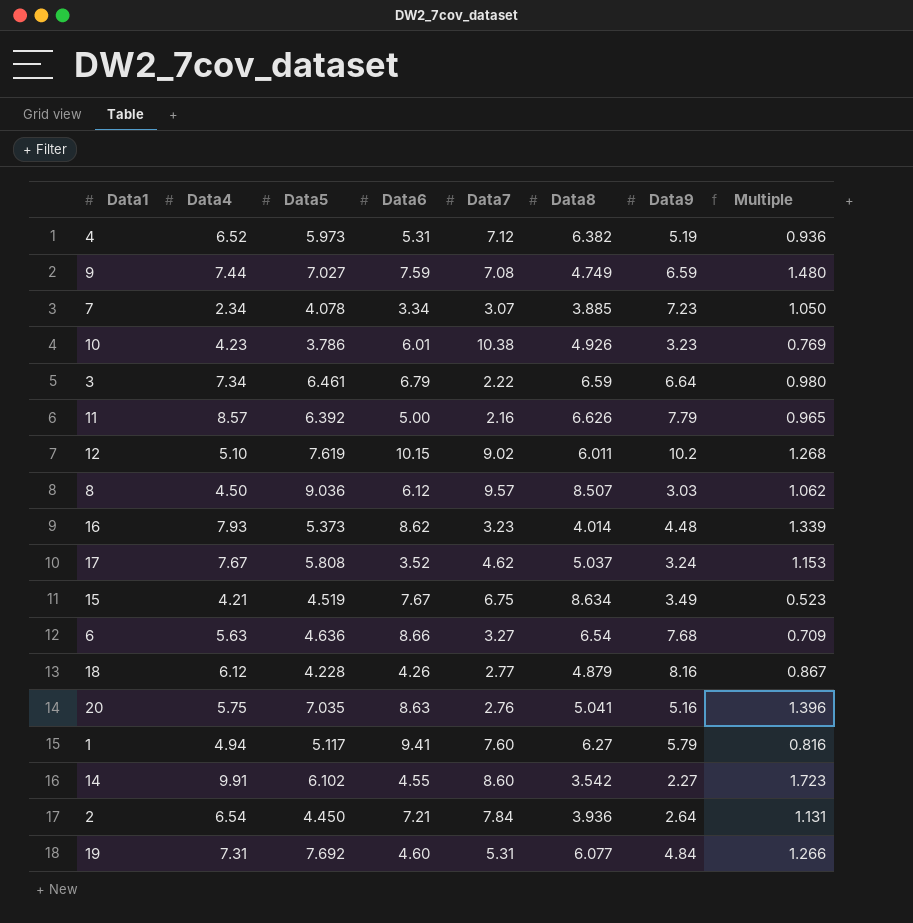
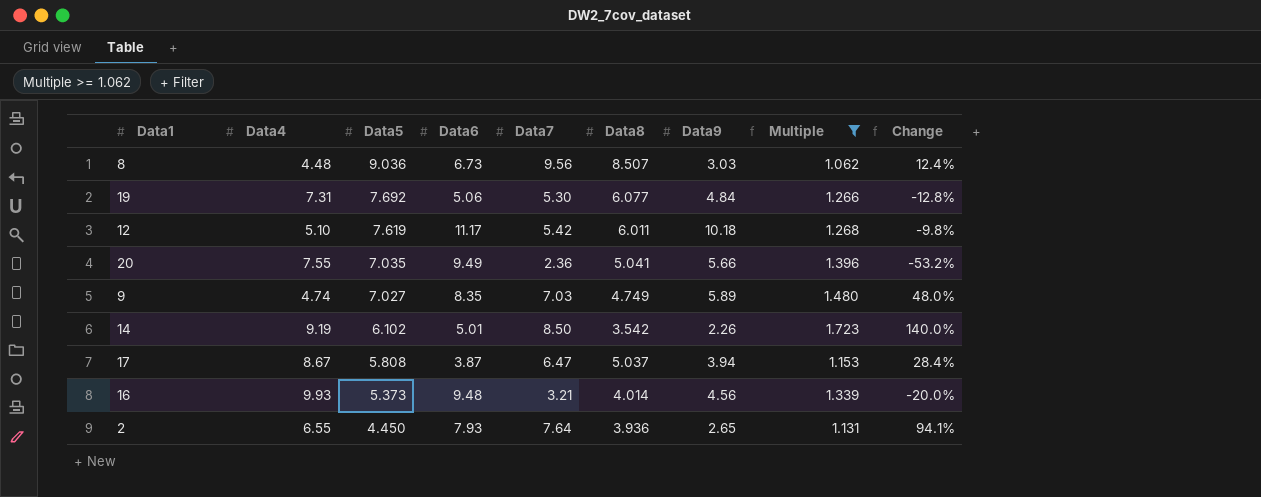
filter: none -> Multiple >= 1.062
row order: none -> Data5 descending
column Change | formula: none -> ([Data7] - [Data8]) / [Data8]
8 | Data4: 4.50 -> 4.48
8 | Data6: 6.12 -> 6.73
8 | Data7: 9.57 -> 9.56
19 | Data6: 4.60 -> 5.06
19 | Data7: 5.31 -> 5.30
12 | Data6: 10.15 -> 11.17
12 | Data7: 9.02 -> 5.42
12 | Data9: 10.2 -> 10.18
20 | Data4: 5.75 -> 7.55
20 | Data6: 8.63 -> 9.49
20 | Data7: 2.76 -> 2.36
20 | Data9: 5.16 -> 5.66
9 | Data4: 7.44 -> 4.74
9 | Data6: 7.59 -> 8.35
9 | Data7: 7.08 -> 7.03
9 | Data9: 6.59 -> 5.89
14 | Data4: 9.91 -> 9.19
14 | Data6: 4.55 -> 5.01
14 | Data7: 8.60 -> 8.50
14 | Data9: 2.27 -> 2.26
17 | Data4: 7.67 -> 8.67
17 | Data6: 3.52 -> 3.87
17 | Data7: 4.62 -> 6.47
17 | Data9: 3.24 -> 3.94
16 | Data4: 7.93 -> 9.93
16 | Data6: 8.62 -> 9.48
16 | Data7: 3.23 -> 3.21
16 | Data9: 4.48 -> 4.56
2 | Data4: 6.54 -> 6.55
2 | Data6: 7.21 -> 7.93
2 | Data7: 7.84 -> 7.64
2 | Data9: 2.64 -> 2.65

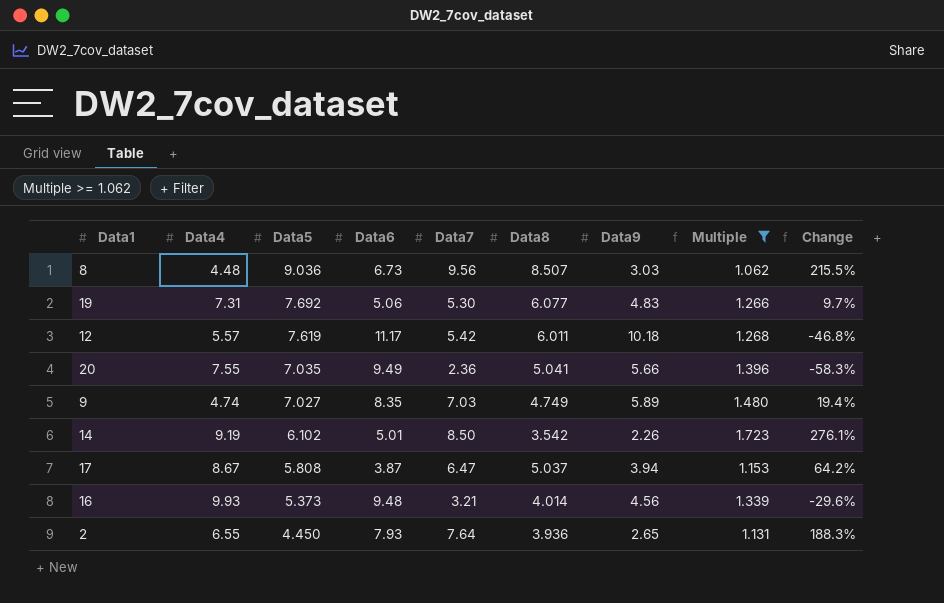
column Change | formula: ([Data7] - [Data8]) / [Data8] -> ([Data7] - [Data9]) / [Data9]
19 | Data9: 4.84 -> 4.83
12 | Data4: 5.10 -> 5.57

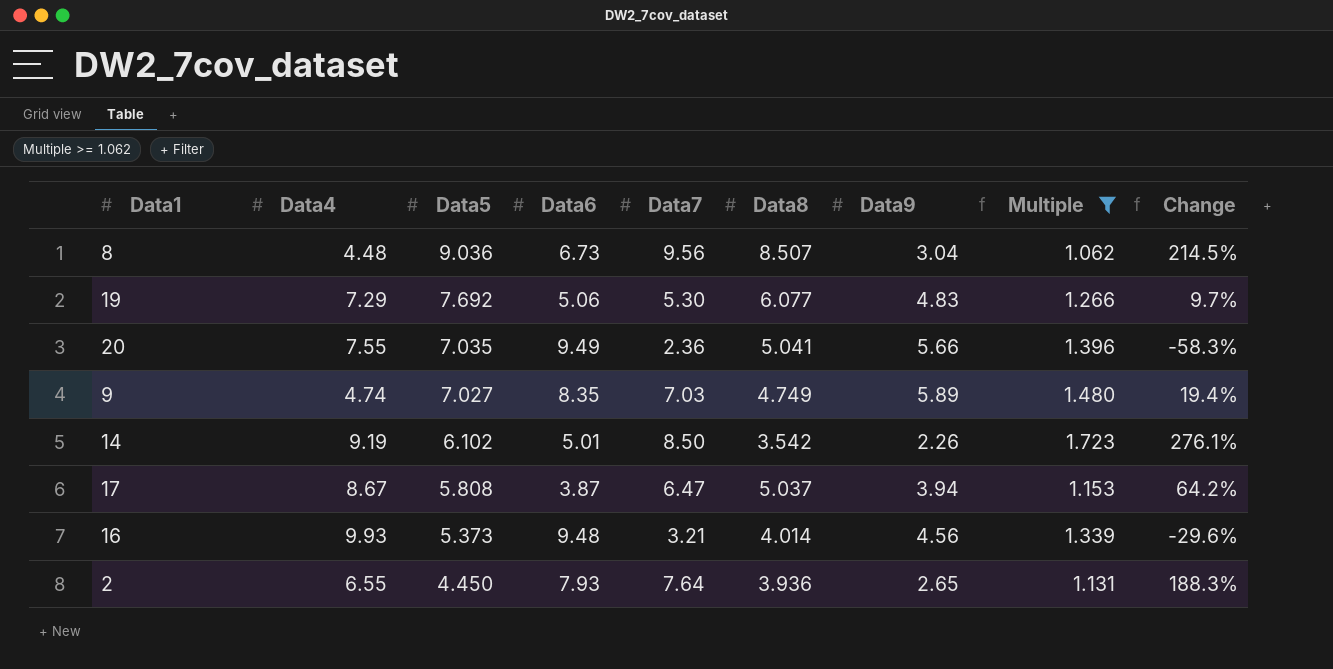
row 12: 5.57 | 7.619 | 11.17 | 5.42 | 6.011 | 10.18 | 1.268 | -46.8% -> none
8 | Data9: 3.03 -> 3.04
8 | Change: 215.5% -> 214.5%
19 | Data4: 7.31 -> 7.29

